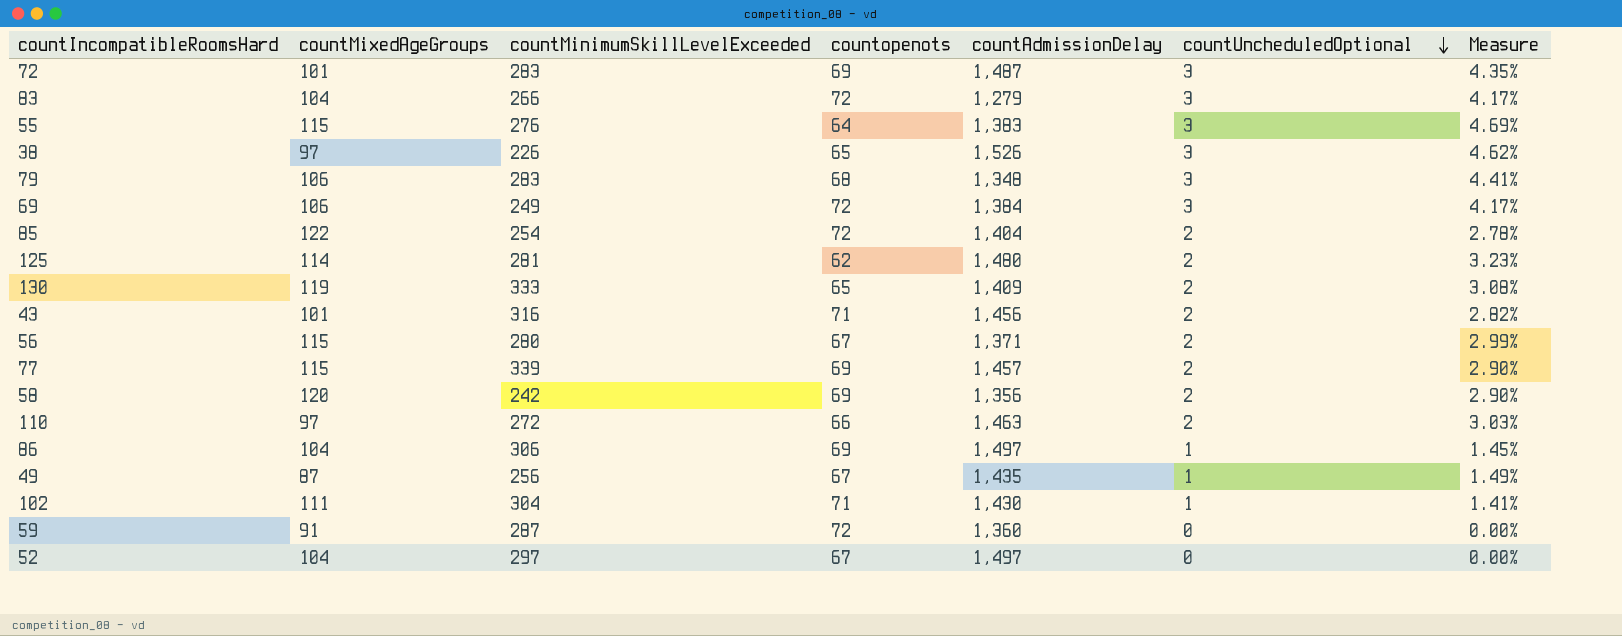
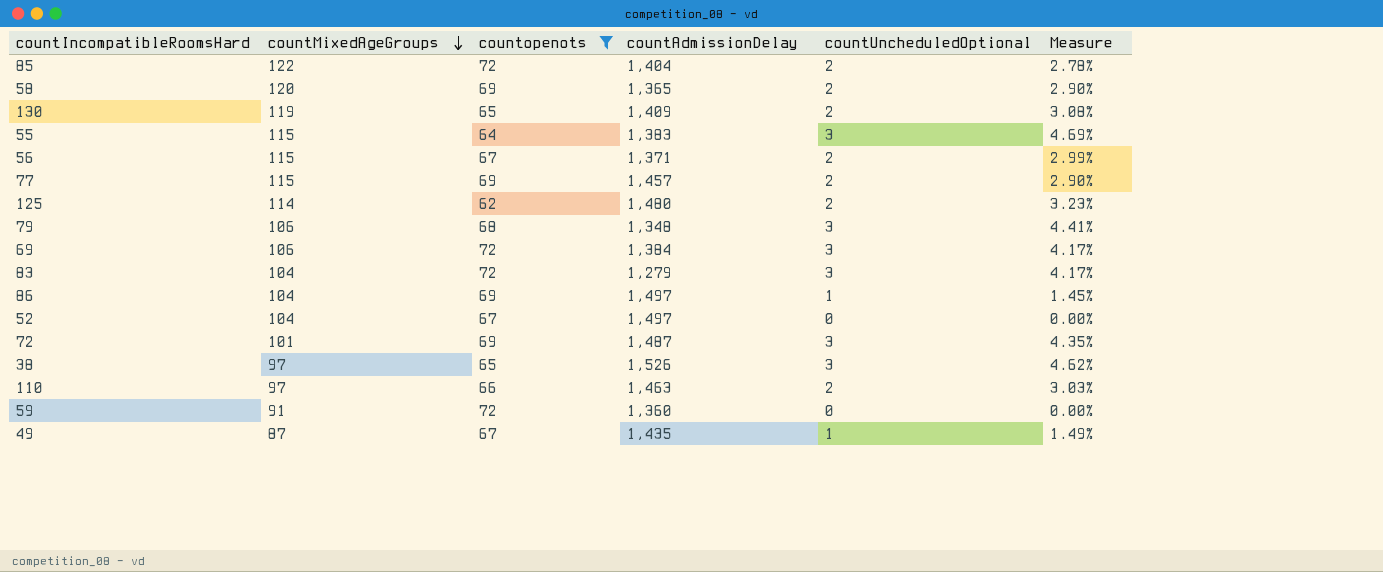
filter: none -> countopenots != 71
row order: countUncheduledOptional descending -> countMixedAgeGroups descending
column countMinimumSkillLevelExceeded | position: 3 -> none
58 | countAdmissionDelay: 1,356 -> 1,365

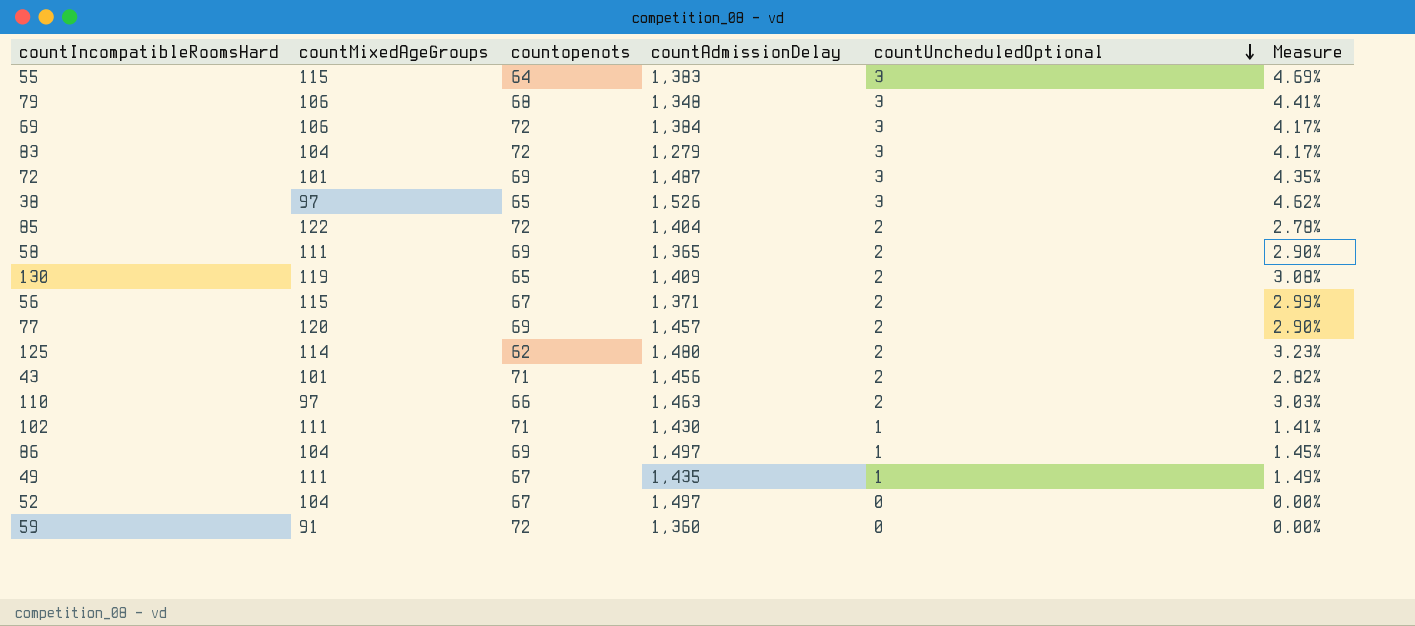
filter: countopenots != 71 -> none
row order: countMixedAgeGroups descending -> countUncheduledOptional descending
58 | countMixedAgeGroups: 120 -> 111
77 | countMixedAgeGroups: 115 -> 120
49 | countMixedAgeGroups: 87 -> 111

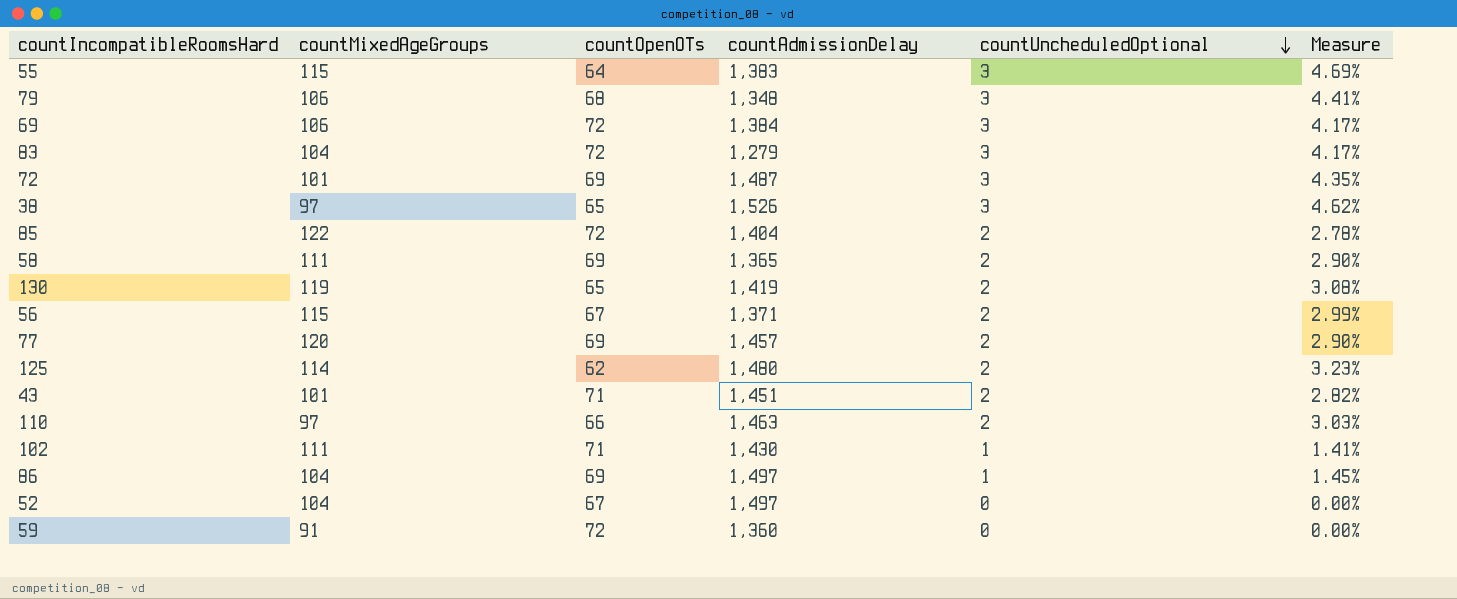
column name: countopenots -> countOpenOTs
row 49: 111 | 67 | 1,435 | 1 | 1.49% -> none
130 | countAdmissionDelay: 1,409 -> 1,419
43 | countAdmissionDelay: 1,456 -> 1,451

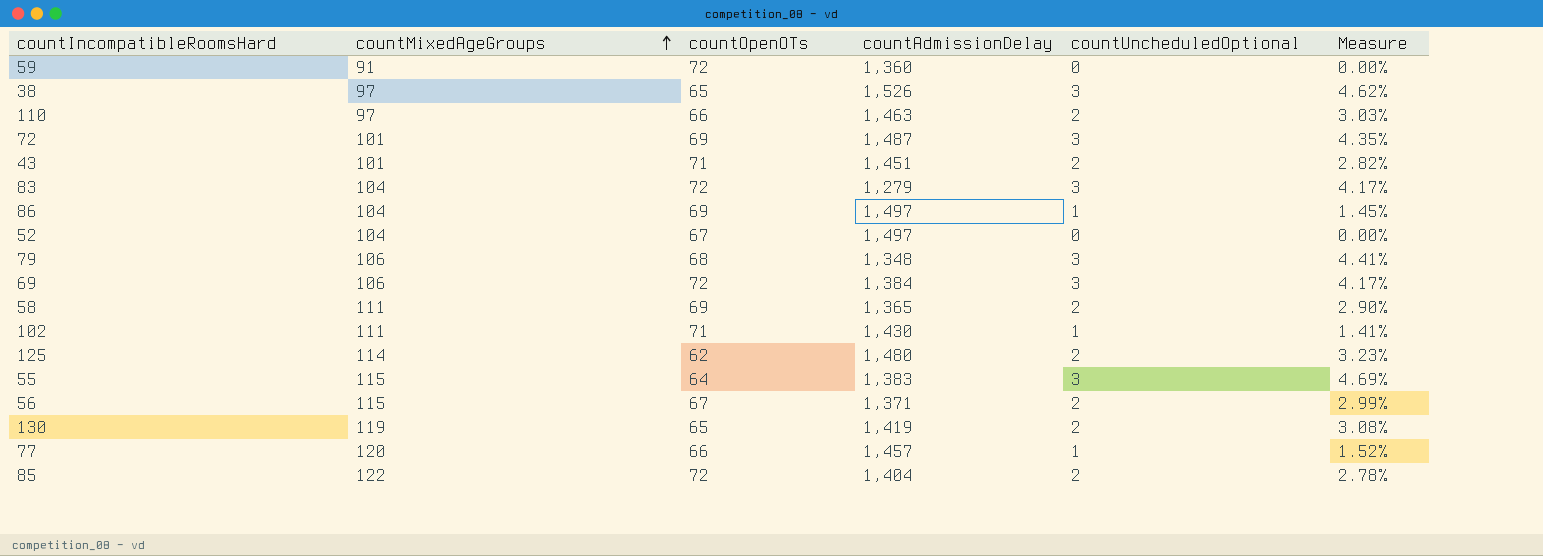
row order: countUncheduledOptional descending -> countMixedAgeGroups ascending
77 | countOpenOTs: 69 -> 66
77 | countUncheduledOptional: 2 -> 1
77 | Measure: 2.90% -> 1.52%

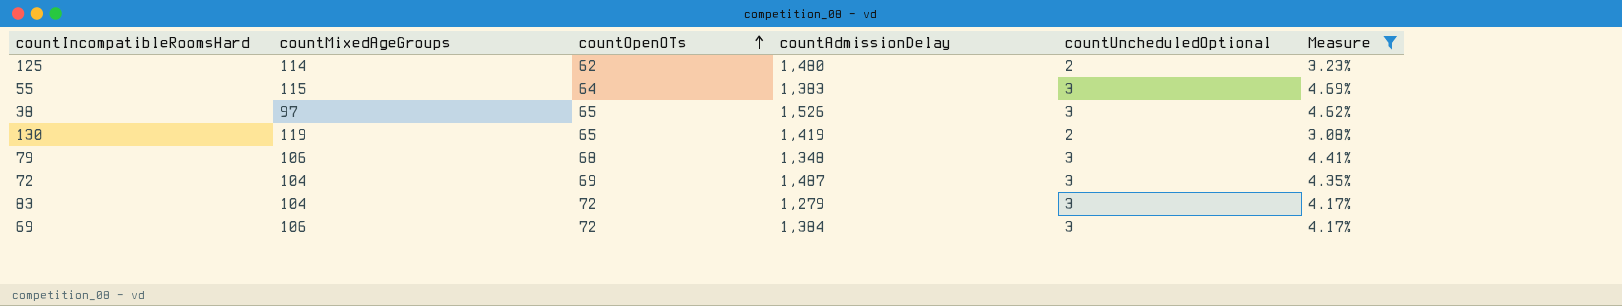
filter: none -> Measure >= 3.08%
row order: countMixedAgeGroups ascending -> countOpenOTs ascending
72 | countMixedAgeGroups: 101 -> 104

